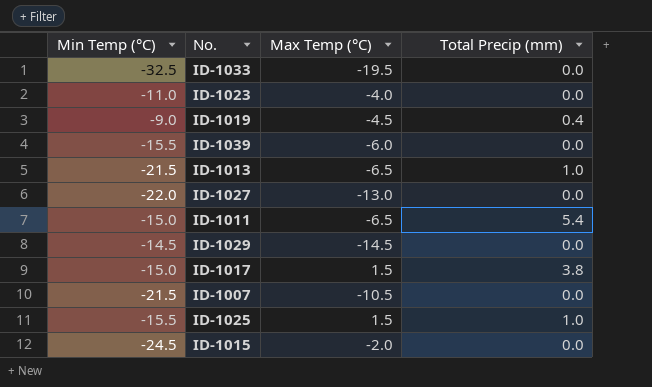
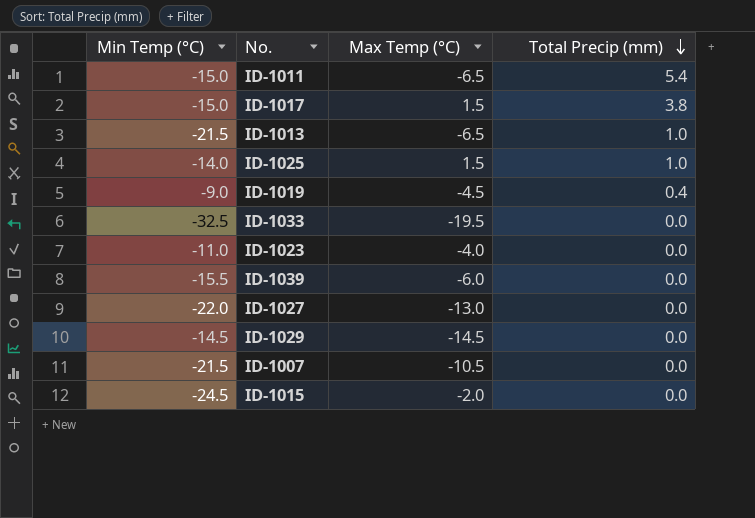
row order: none -> Total Precip (mm) descending
ID-1025 | Min Temp (°C): -15.5 -> -14.0

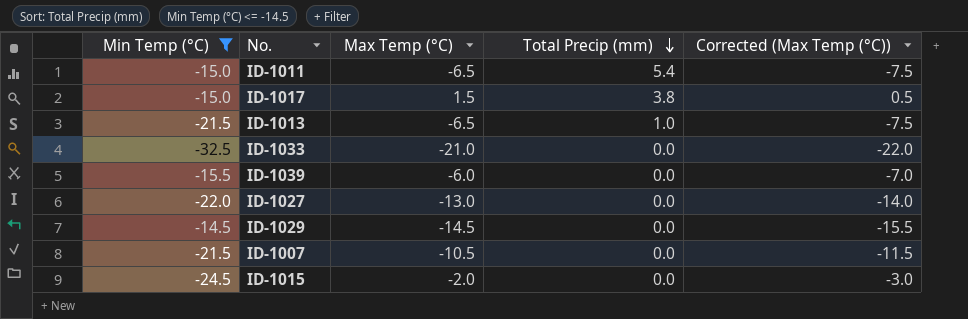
filter: none -> Min Temp (°C) <= -14.5
column Corrected (Max Temp (°C)) | formula: none -> [Max Temp (°C)] - 1
ID-1033 | Max Temp (°C): -19.5 -> -21.0

